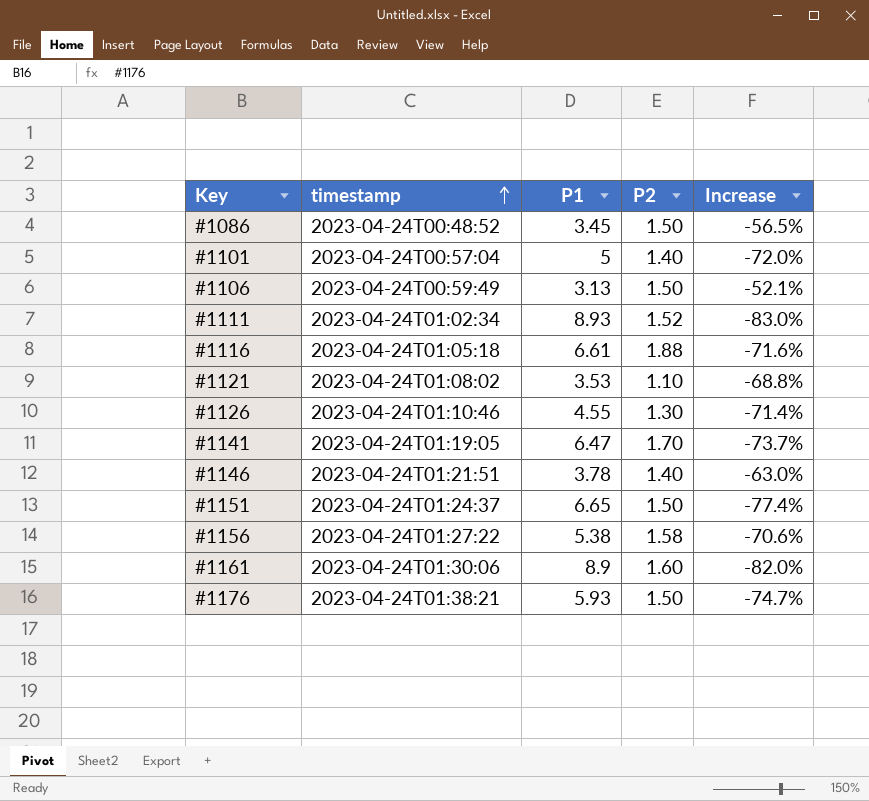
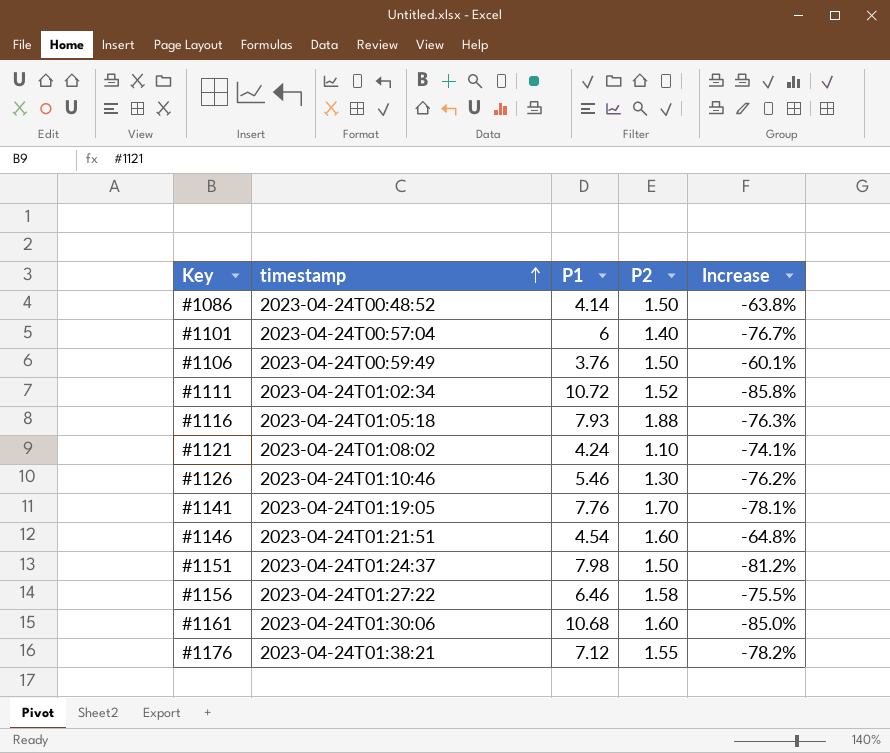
#1086 | P1: 3.45 -> 4.14
#1086 | Increase: -56.5% -> -63.8%
#1101 | P1: 5 -> 6
#1101 | Increase: -72.0% -> -76.7%
#1106 | P1: 3.13 -> 3.76
#1106 | Increase: -52.1% -> -60.1%
#1111 | P1: 8.93 -> 10.72
#1111 | Increase: -83.0% -> -85.8%
#1116 | P1: 6.61 -> 7.93
#1116 | Increase: -71.6% -> -76.3%
#1121 | P1: 3.53 -> 4.24
#1121 | Increase: -68.8% -> -74.1%
#1126 | P1: 4.55 -> 5.46
#1126 | Increase: -71.4% -> -76.2%
#1141 | P1: 6.47 -> 7.76
#1141 | Increase: -73.7% -> -78.1%
#1146 | P1: 3.78 -> 4.54
#1146 | P2: 1.40 -> 1.60
#1146 | Increase: -63.0% -> -64.8%
#1151 | P1: 6.65 -> 7.98
#1151 | Increase: -77.4% -> -81.2%
#1156 | P1: 5.38 -> 6.46
#1156 | Increase: -70.6% -> -75.5%
#1161 | P1: 8.9 -> 10.68
#1161 | Increase: -82.0% -> -85.0%
#1176 | P1: 5.93 -> 7.12
#1176 | P2: 1.50 -> 1.55
#1176 | Increase: -74.7% -> -78.2%

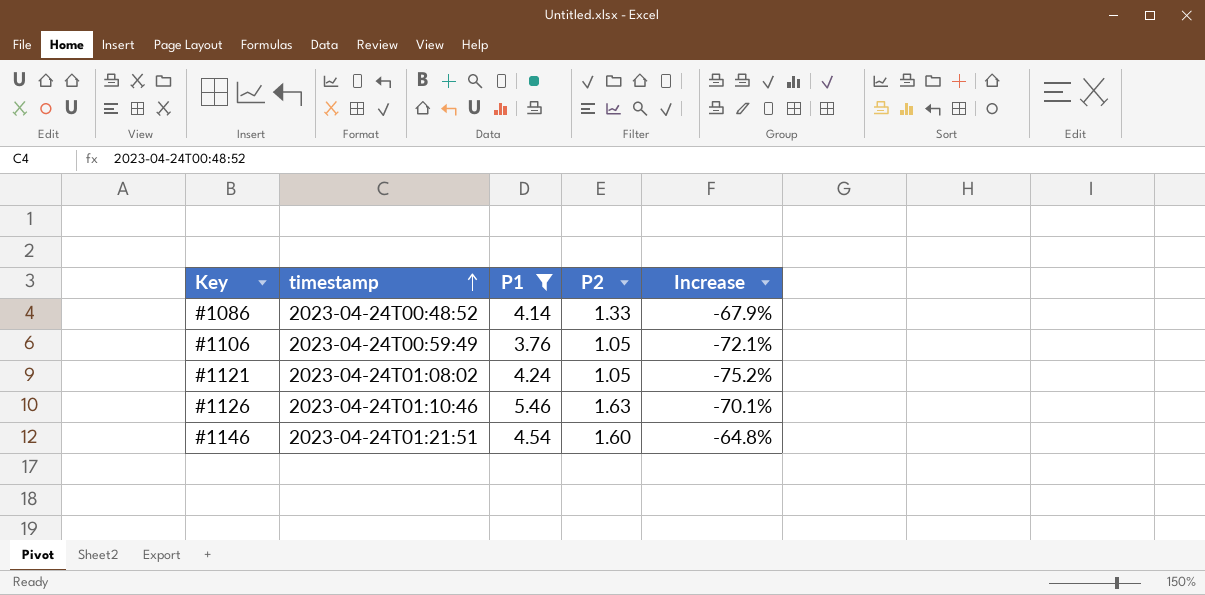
filter: none -> P1 <= 5.46
#1086 | P2: 1.50 -> 1.33
#1086 | Increase: -63.8% -> -67.9%
#1106 | P2: 1.50 -> 1.05
#1106 | Increase: -60.1% -> -72.1%
#1121 | P2: 1.10 -> 1.05
#1121 | Increase: -74.1% -> -75.2%
#1126 | P2: 1.30 -> 1.63
#1126 | Increase: -76.2% -> -70.1%

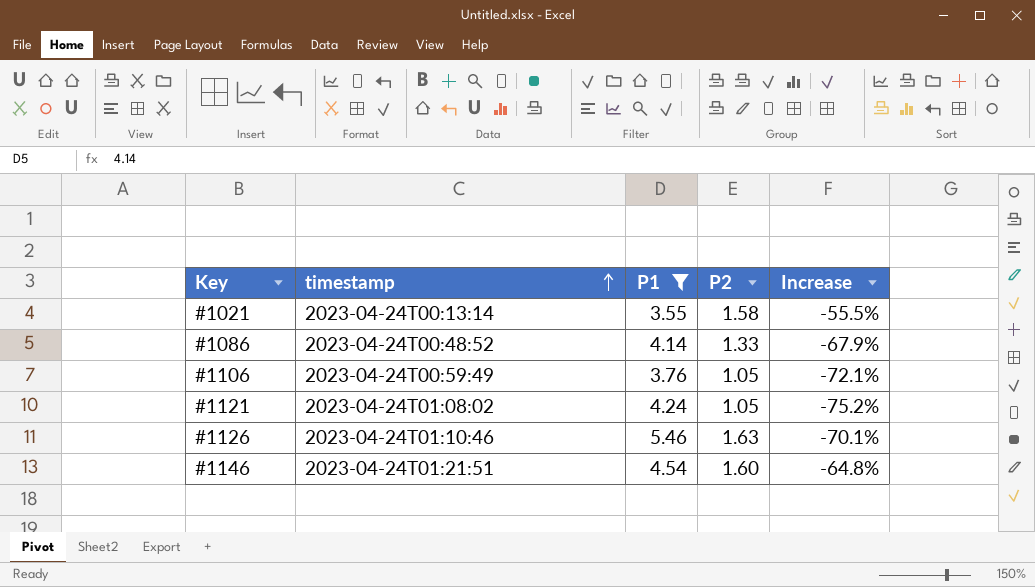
row #1021: none -> 2023-04-24T00:13:14 | 3.55 | 1.58 | -55.5%

